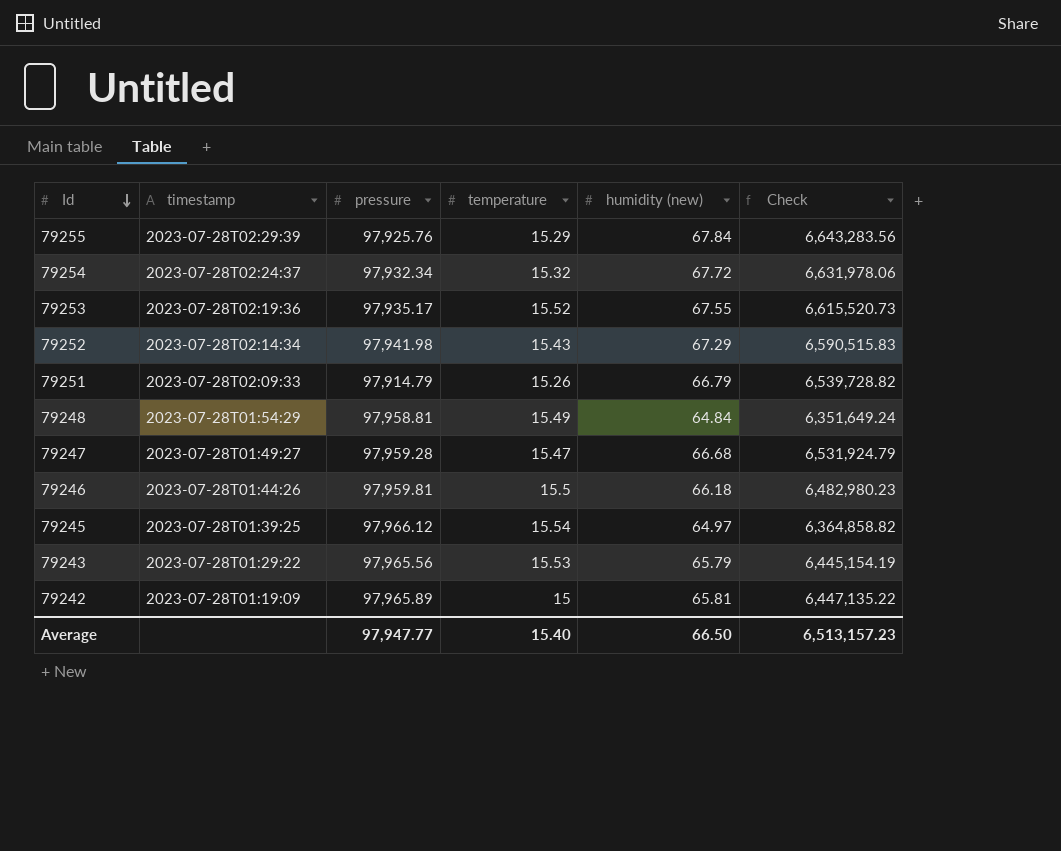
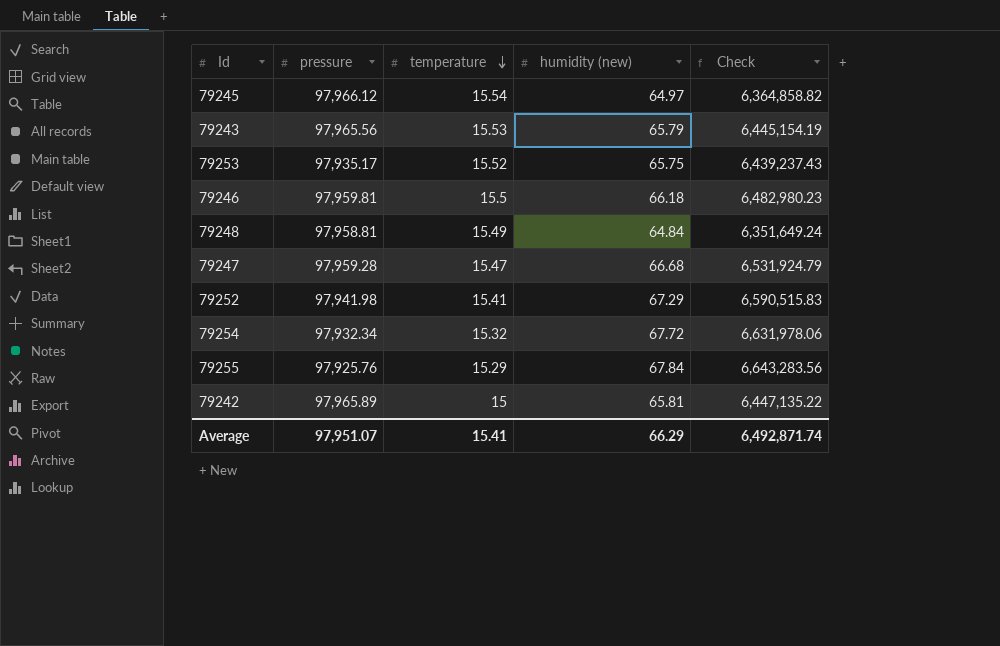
row order: Id descending -> temperature descending
column timestamp | position: 2 -> none
row 79251: 2023-07-28T02:09:33 | 97,914.79 | 15.26 | 66.79 | 6,539,728.82 -> none
79253 | humidity (new): 67.55 -> 65.75
79253 | Check: 6,615,520.73 -> 6,439,237.43
79252 | temperature: 15.43 -> 15.41
Average | pressure: 97,947.77 -> 97,951.07
Average | temperature: 15.40 -> 15.41
Average | humidity (new): 66.50 -> 66.29
Average | Check: 6,513,157.23 -> 6,492,871.74

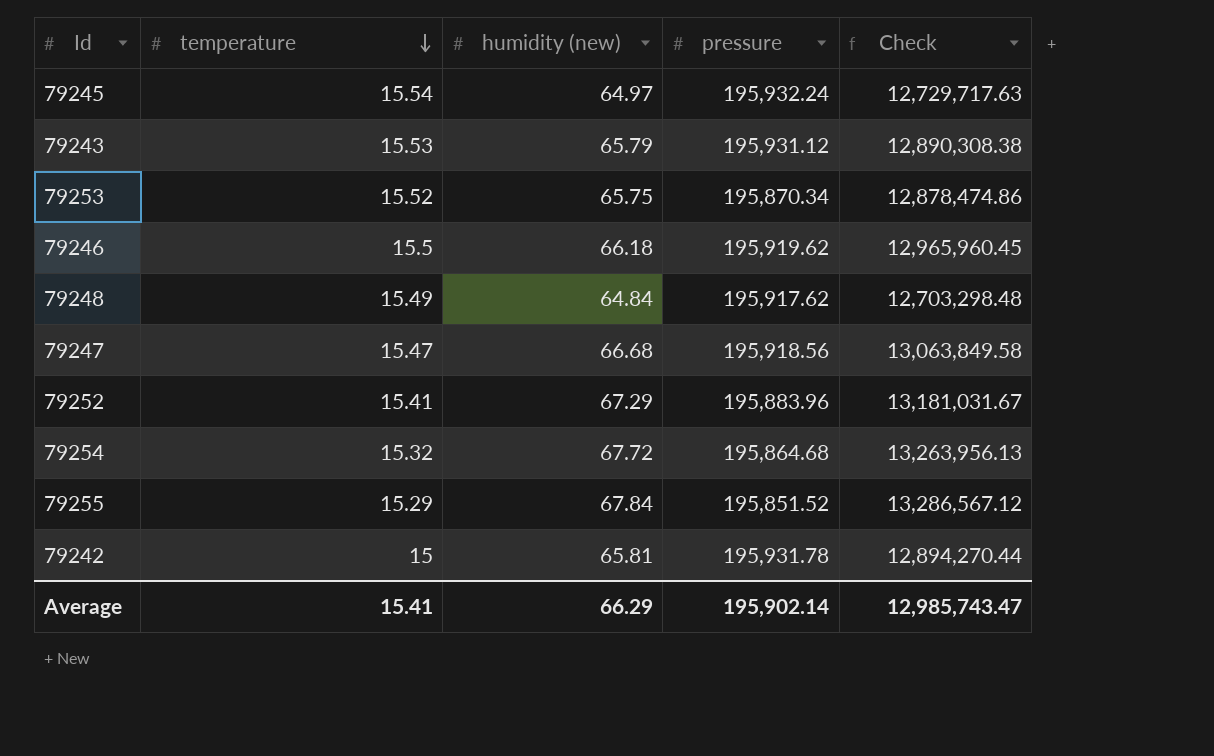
column pressure | position: 2 -> 4
79245 | pressure: 97,966.12 -> 195,932.24
79245 | Check: 6,364,858.82 -> 12,729,717.63
79243 | pressure: 97,965.56 -> 195,931.12
79243 | Check: 6,445,154.19 -> 12,890,308.38
79253 | pressure: 97,935.17 -> 195,870.34
79253 | Check: 6,439,237.43 -> 12,878,474.86
79246 | pressure: 97,959.81 -> 195,919.62
79246 | Check: 6,482,980.23 -> 12,965,960.45
79248 | pressure: 97,958.81 -> 195,917.62
79248 | Check: 6,351,649.24 -> 12,703,298.48
79247 | pressure: 97,959.28 -> 195,918.56
79247 | Check: 6,531,924.79 -> 13,063,849.58
79252 | pressure: 97,941.98 -> 195,883.96
79252 | Check: 6,590,515.83 -> 13,181,031.67
79254 | pressure: 97,932.34 -> 195,864.68
79254 | Check: 6,631,978.06 -> 13,263,956.13
79255 | pressure: 97,925.76 -> 195,851.52
79255 | Check: 6,643,283.56 -> 13,286,567.12
79242 | pressure: 97,965.89 -> 195,931.78
79242 | Check: 6,447,135.22 -> 12,894,270.44
Average | pressure: 97,951.07 -> 195,902.14
Average | Check: 6,492,871.74 -> 12,985,743.47

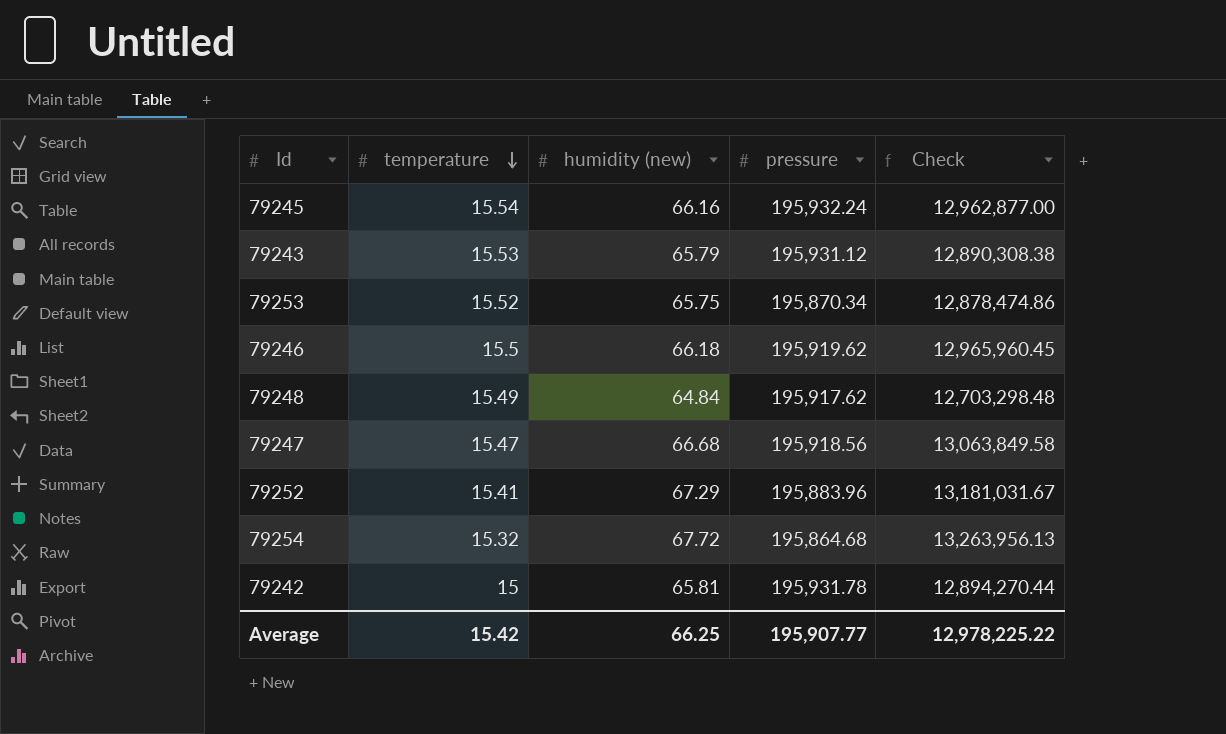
row 79255: 15.29 | 67.84 | 195,851.52 | 13,286,567.12 -> none
79245 | humidity (new): 64.97 -> 66.16
79245 | Check: 12,729,717.63 -> 12,962,877.00
Average | temperature: 15.41 -> 15.42
Average | humidity (new): 66.29 -> 66.25
Average | pressure: 195,902.14 -> 195,907.77
Average | Check: 12,985,743.47 -> 12,978,225.22

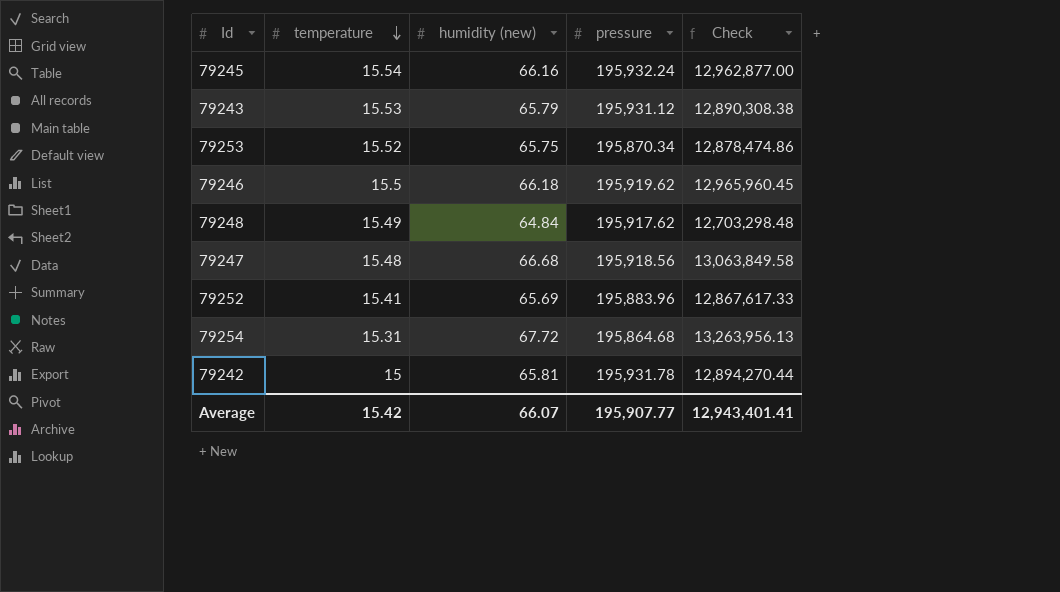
79247 | temperature: 15.47 -> 15.48
79252 | humidity (new): 67.29 -> 65.69
79252 | Check: 13,181,031.67 -> 12,867,617.33
79254 | temperature: 15.32 -> 15.31
Average | humidity (new): 66.25 -> 66.07
Average | Check: 12,978,225.22 -> 12,943,401.41

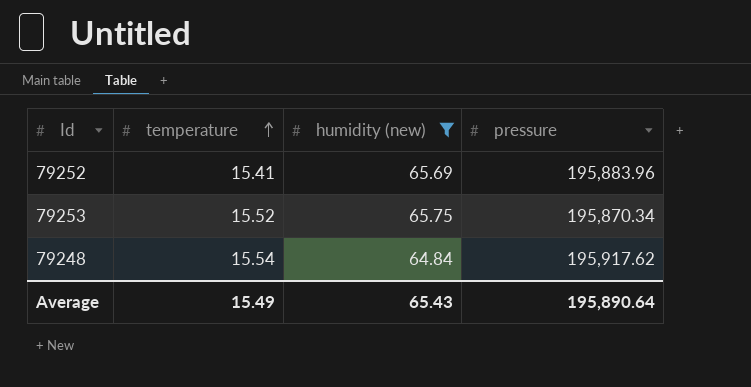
filter: none -> humidity (new) <= 65.75
row order: temperature descending -> temperature ascending
column Check | formula: [humidity (new)] * [pressure] -> none
79248 | temperature: 15.49 -> 15.54
Average | temperature: 15.42 -> 15.49
Average | humidity (new): 66.07 -> 65.43
Average | pressure: 195,907.77 -> 195,890.64

